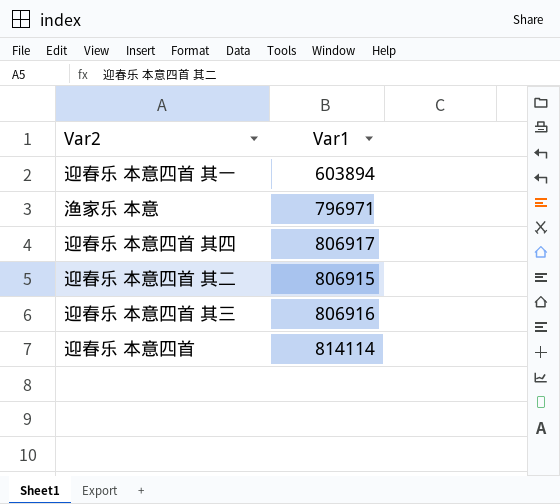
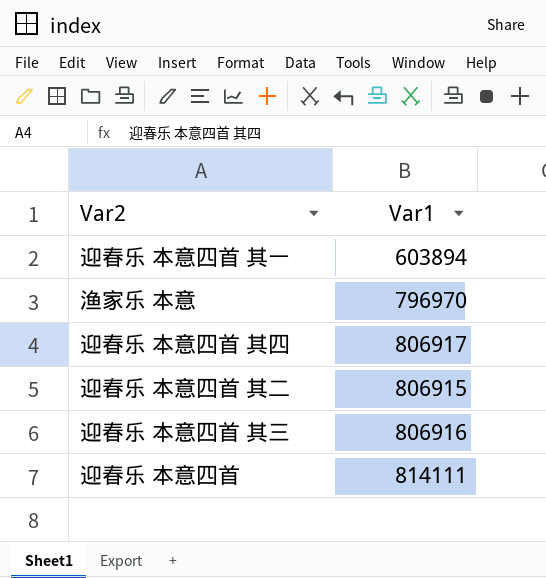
渔家乐 本意 | Var1: 796971 -> 796970
迎春乐 本意四首 | Var1: 814114 -> 814111

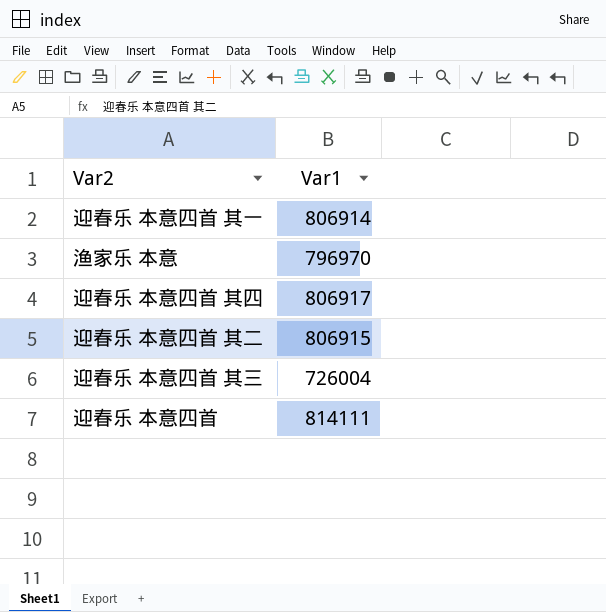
迎春乐 本意四首 其一 | Var1: 603894 -> 806914
迎春乐 本意四首 其三 | Var1: 806916 -> 726004

